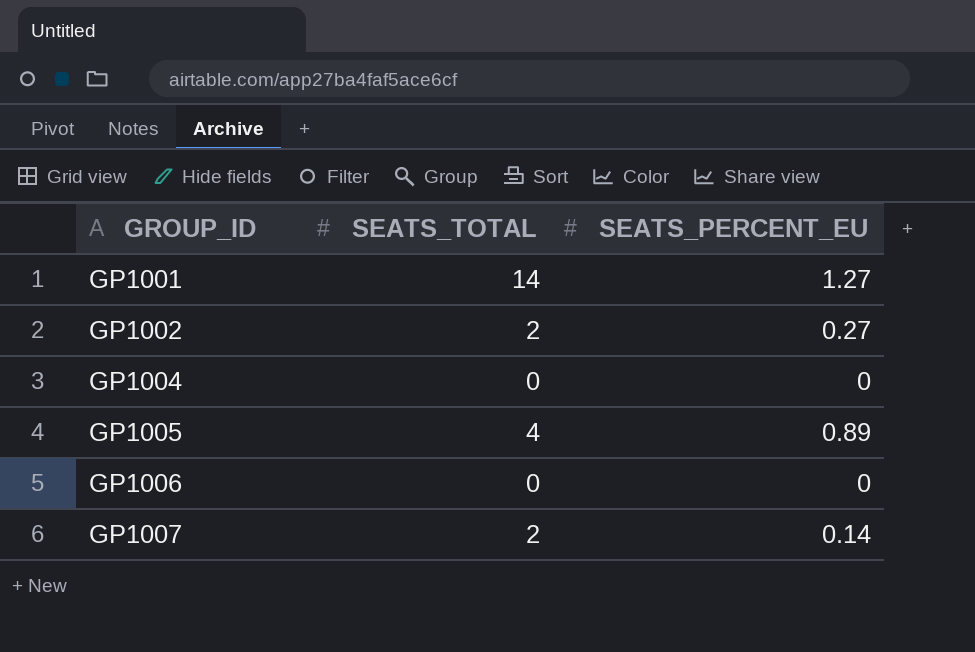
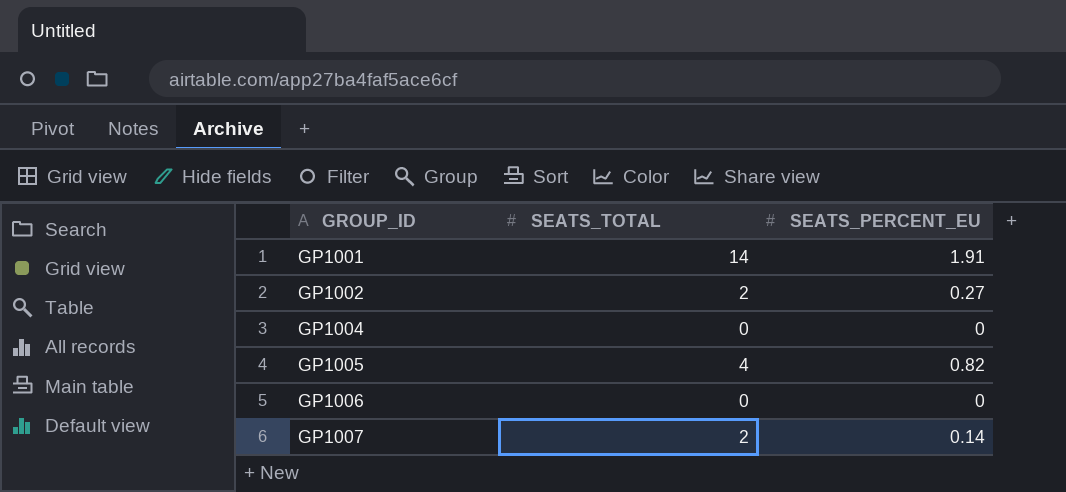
GP1001 | SEATS_PERCENT_EU: 1.27 -> 1.91
GP1005 | SEATS_PERCENT_EU: 0.89 -> 0.82

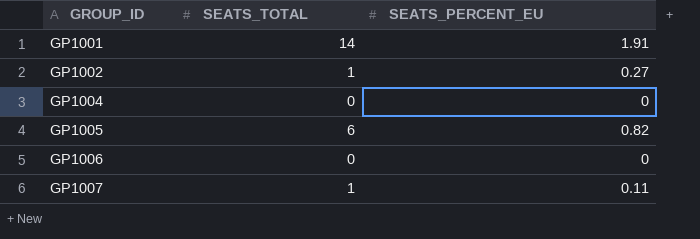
GP1002 | SEATS_TOTAL: 2 -> 1
GP1005 | SEATS_TOTAL: 4 -> 6
GP1007 | SEATS_TOTAL: 2 -> 1
GP1007 | SEATS_PERCENT_EU: 0.14 -> 0.11

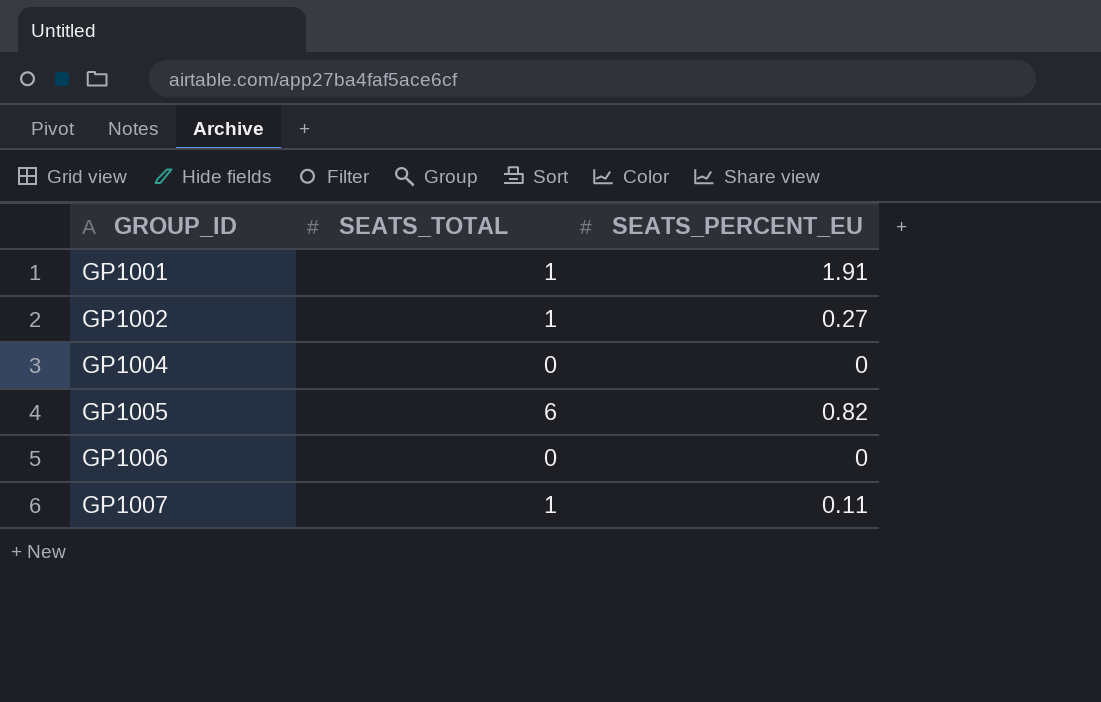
GP1001 | SEATS_TOTAL: 14 -> 1

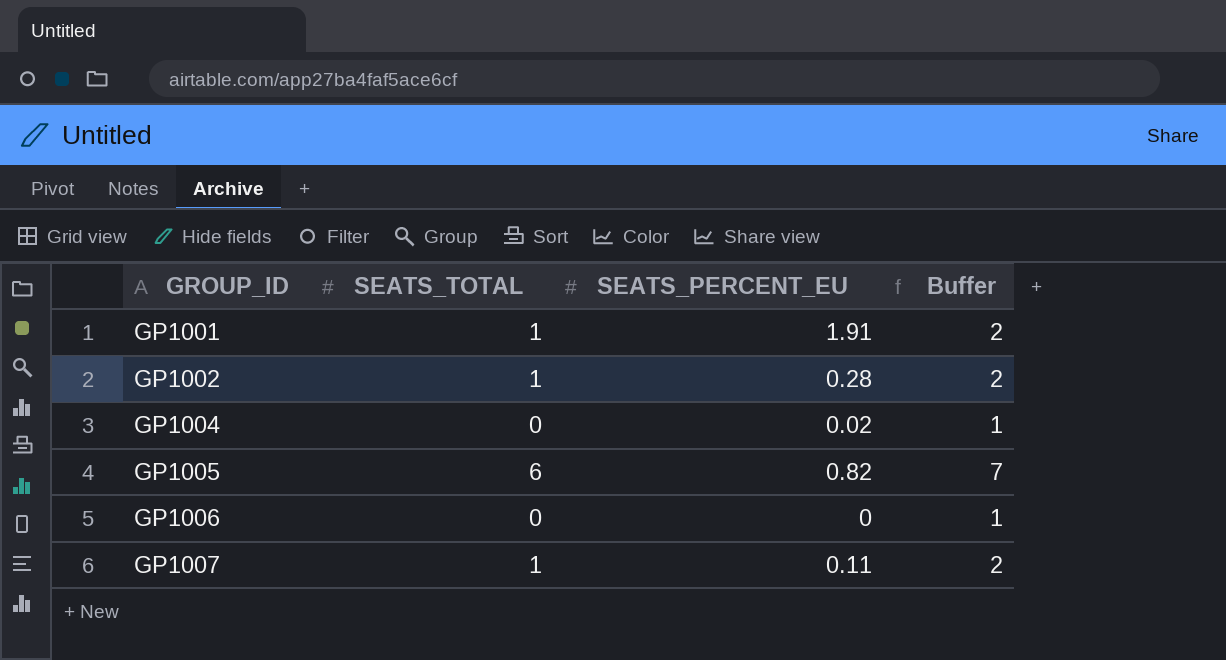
column Buffer | formula: none -> [SEATS_TOTAL] + 1
GP1002 | SEATS_PERCENT_EU: 0.27 -> 0.28
GP1004 | SEATS_PERCENT_EU: 0 -> 0.02

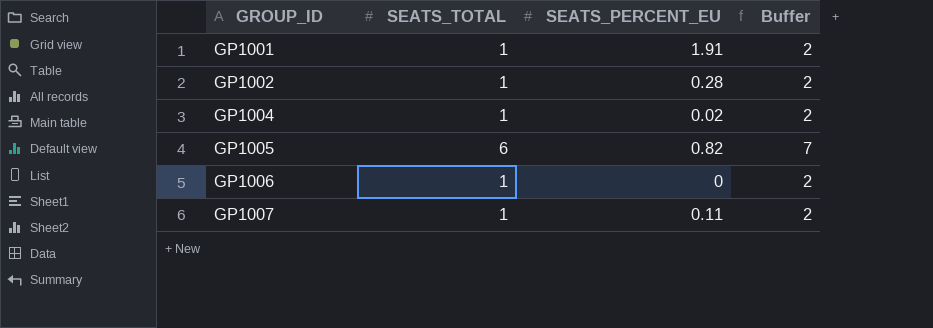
GP1004 | SEATS_TOTAL: 0 -> 1
GP1004 | Buffer: 1 -> 2
GP1006 | SEATS_TOTAL: 0 -> 1
GP1006 | Buffer: 1 -> 2

